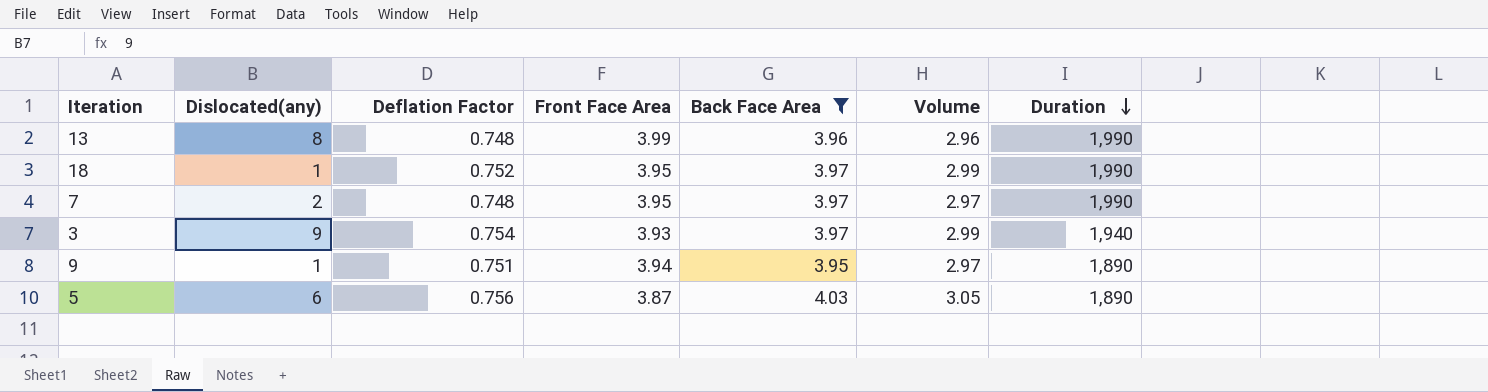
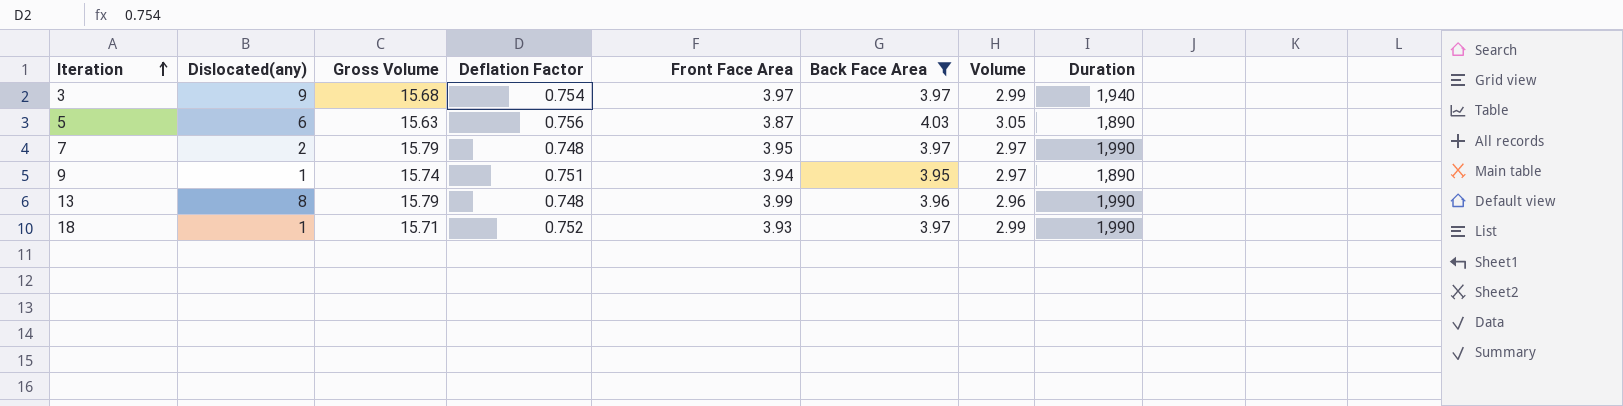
row order: Duration descending -> Iteration ascending
column Gross Volume | position: none -> 3
3 | Front Face Area: 3.93 -> 3.97
18 | Front Face Area: 3.95 -> 3.93

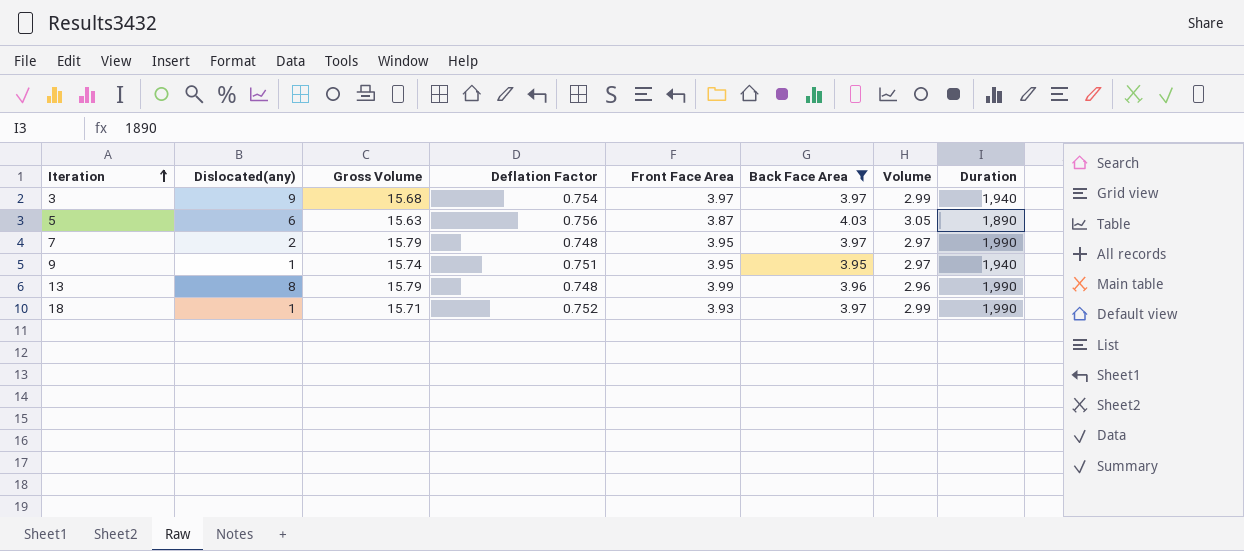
9 | Front Face Area: 3.94 -> 3.95
9 | Duration: 1,890 -> 1,940

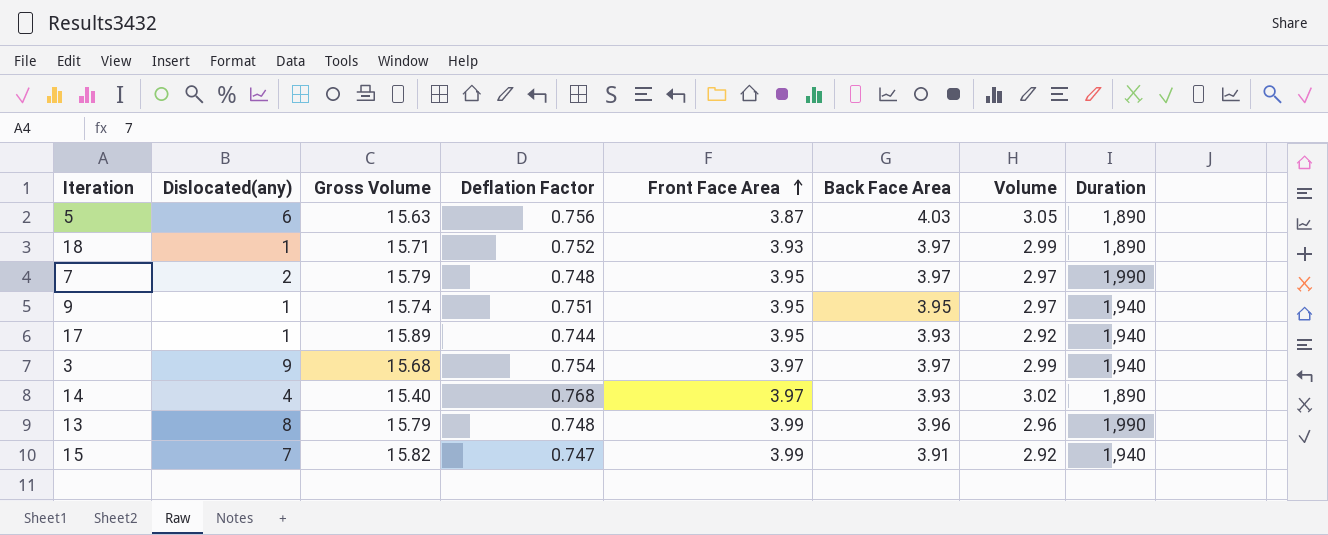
filter: Back Face Area >= 3.95 -> none
row order: Iteration ascending -> Front Face Area ascending
18 | Duration: 1,990 -> 1,890

